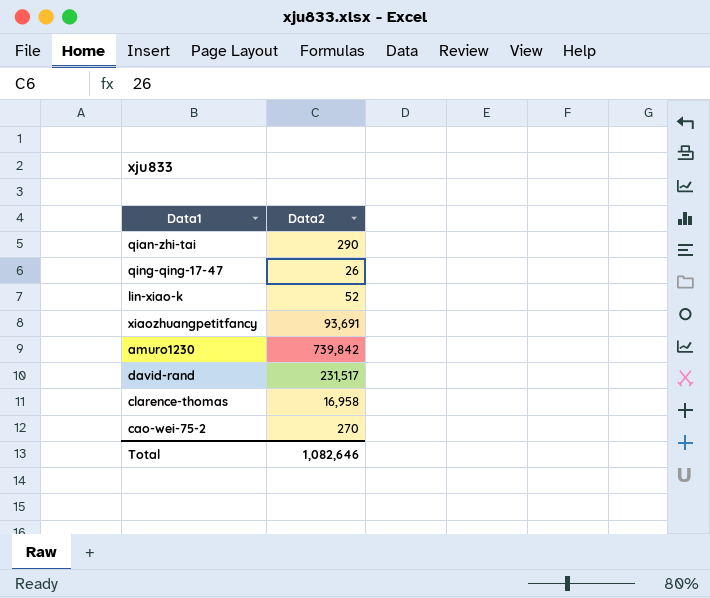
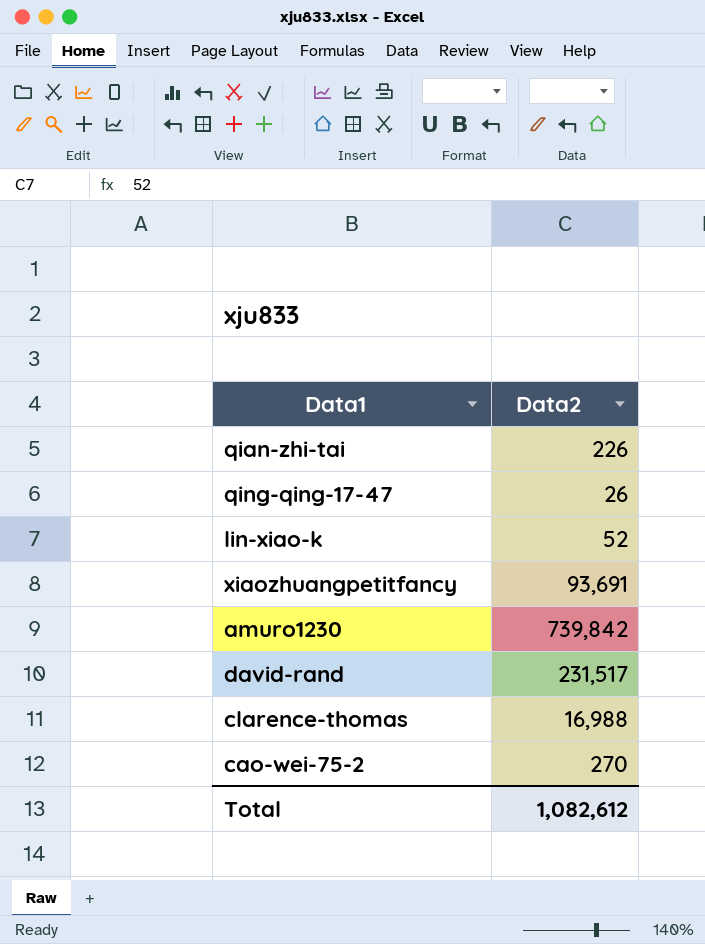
qian-zhi-tai | Data2: 290 -> 226
clarence-thomas | Data2: 16,958 -> 16,988
Total | Data2: 1,082,646 -> 1,082,612

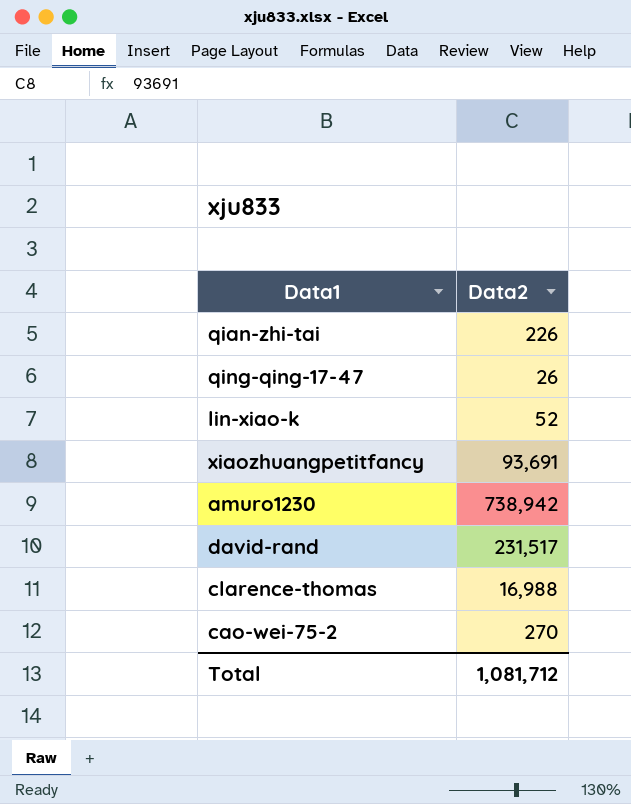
amuro1230 | Data2: 739,842 -> 738,942
Total | Data2: 1,082,612 -> 1,081,712

